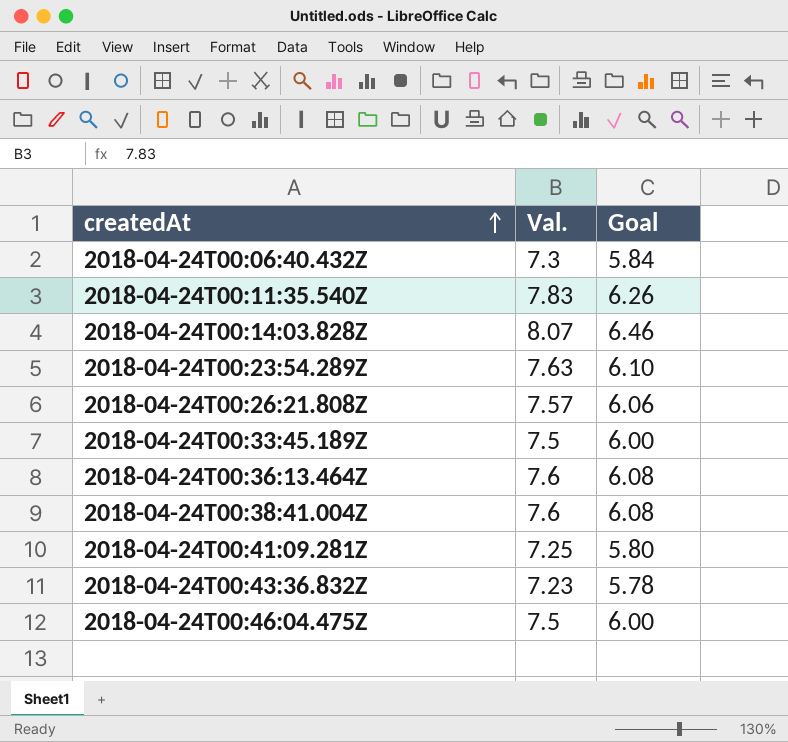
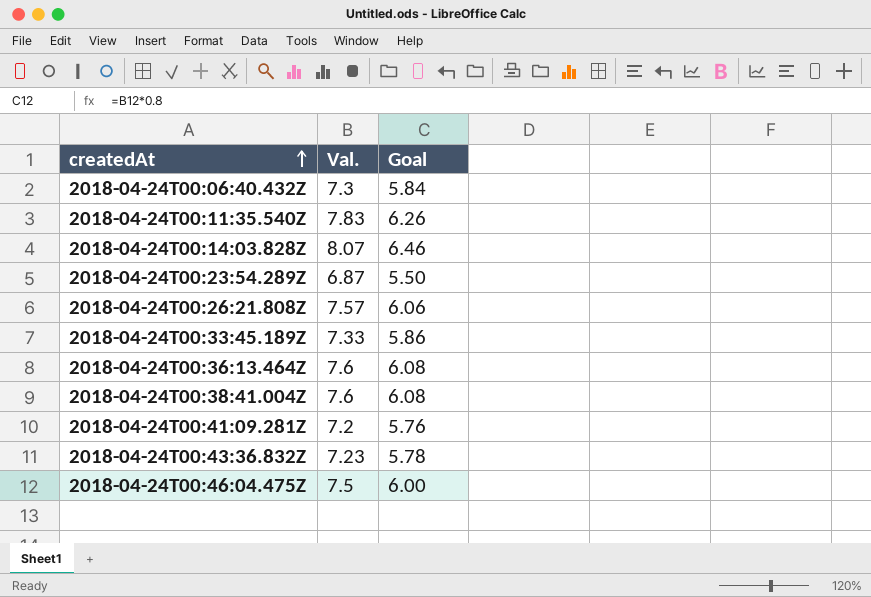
2018-04-24T00:23:54.289Z | Val.: 7.63 -> 6.87
2018-04-24T00:23:54.289Z | Goal: 6.10 -> 5.50
2018-04-24T00:33:45.189Z | Val.: 7.5 -> 7.33
2018-04-24T00:33:45.189Z | Goal: 6.00 -> 5.86
2018-04-24T00:41:09.281Z | Val.: 7.25 -> 7.2
2018-04-24T00:41:09.281Z | Goal: 5.80 -> 5.76

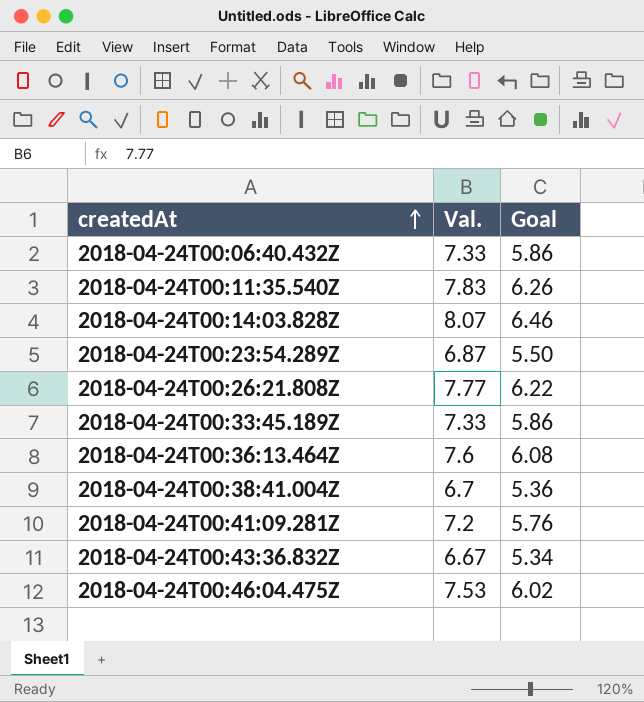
2018-04-24T00:06:40.432Z | Val.: 7.3 -> 7.33
2018-04-24T00:06:40.432Z | Goal: 5.84 -> 5.86
2018-04-24T00:26:21.808Z | Val.: 7.57 -> 7.77
2018-04-24T00:26:21.808Z | Goal: 6.06 -> 6.22
2018-04-24T00:38:41.004Z | Val.: 7.6 -> 6.7
2018-04-24T00:38:41.004Z | Goal: 6.08 -> 5.36
2018-04-24T00:43:36.832Z | Val.: 7.23 -> 6.67
2018-04-24T00:43:36.832Z | Goal: 5.78 -> 5.34
2018-04-24T00:46:04.475Z | Val.: 7.5 -> 7.53
2018-04-24T00:46:04.475Z | Goal: 6.00 -> 6.02

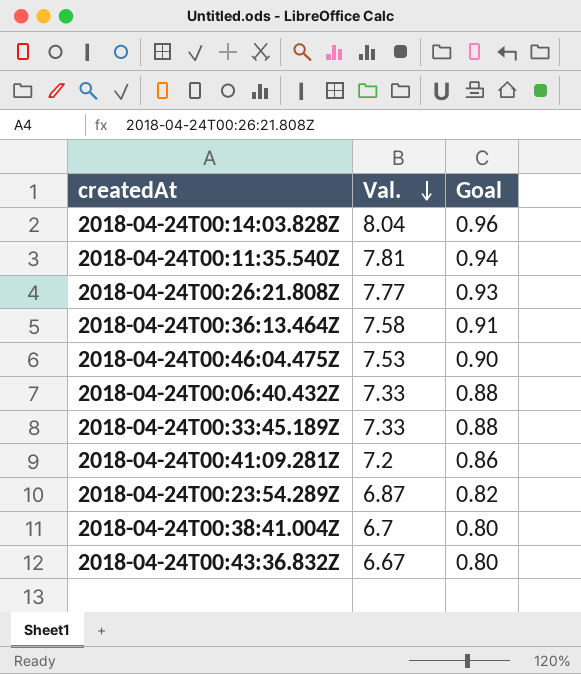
row order: createdAt ascending -> Val. descending
column Goal | formula: [Val.] * 0.8 -> [Val.] * 0.12
2018-04-24T00:14:03.828Z | Val.: 8.07 -> 8.04
2018-04-24T00:11:35.540Z | Val.: 7.83 -> 7.81
2018-04-24T00:36:13.464Z | Val.: 7.6 -> 7.58

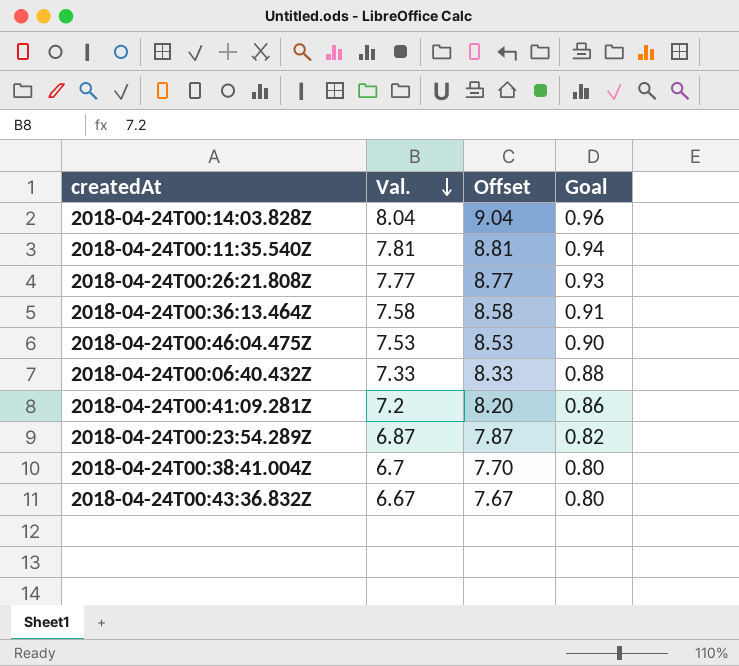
column Offset | formula: none -> [Val.] + 1
row 2018-04-24T00:33:45.189Z: 7.33 | 0.88 -> none

